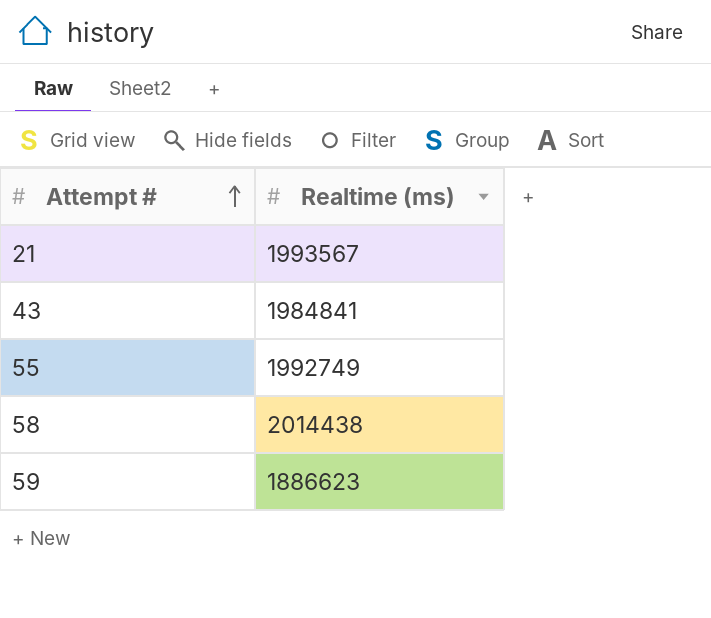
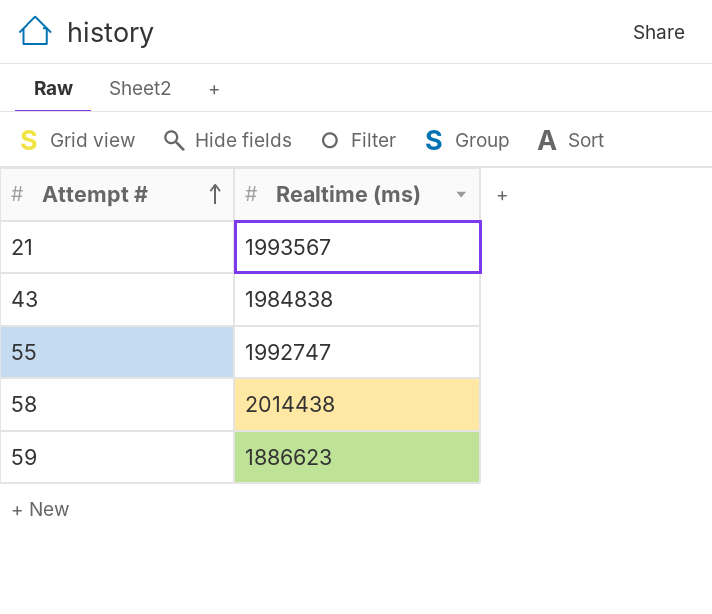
43 | Realtime (ms): 1984841 -> 1984838
55 | Realtime (ms): 1992749 -> 1992747

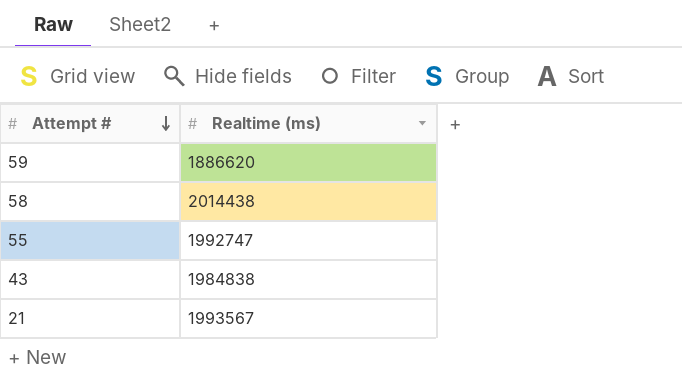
row order: Attempt # ascending -> Attempt # descending
59 | Realtime (ms): 1886623 -> 1886620

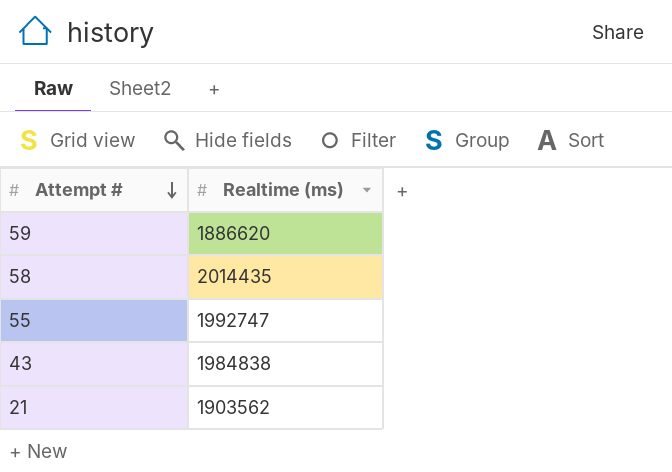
58 | Realtime (ms): 2014438 -> 2014435
21 | Realtime (ms): 1993567 -> 1903562

